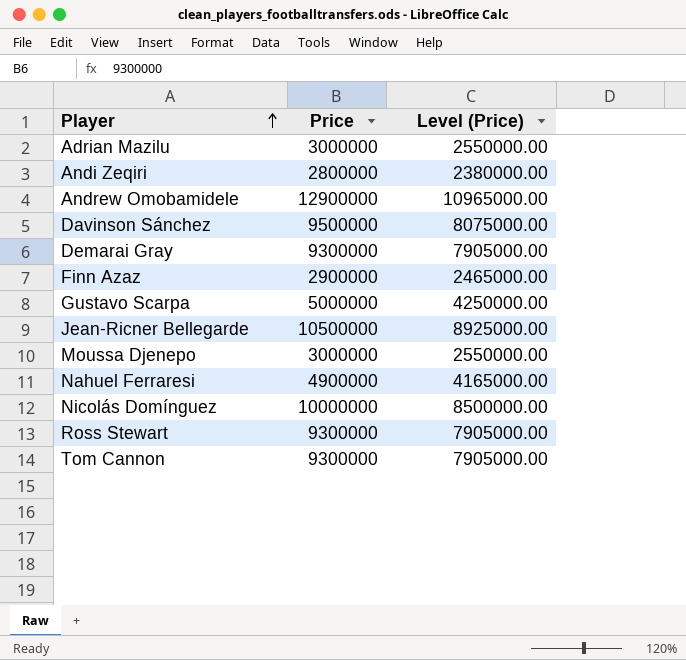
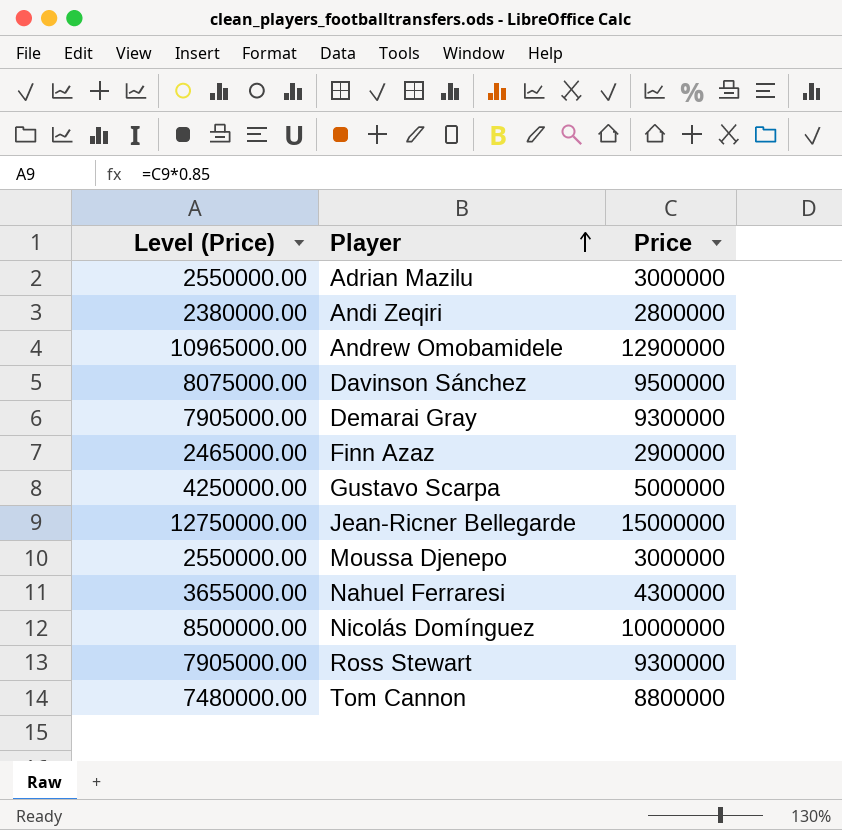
column Level (Price) | position: 3 -> 1
Jean-Ricner Bellegarde | Level (Price): 8925000.00 -> 12750000.00
Jean-Ricner Bellegarde | Price: 10500000 -> 15000000
Nahuel Ferraresi | Level (Price): 4165000.00 -> 3655000.00
Nahuel Ferraresi | Price: 4900000 -> 4300000
Tom Cannon | Level (Price): 7905000.00 -> 7480000.00
Tom Cannon | Price: 9300000 -> 8800000

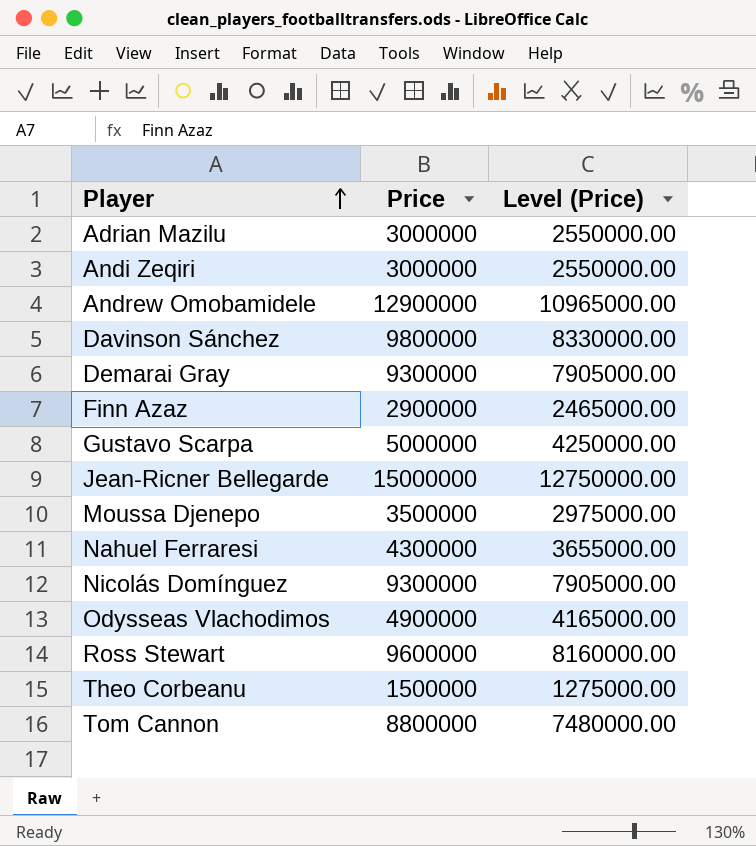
column Level (Price) | position: 1 -> 3
Andi Zeqiri | Price: 2800000 -> 3000000
Andi Zeqiri | Level (Price): 2380000.00 -> 2550000.00
Davinson Sánchez | Price: 9500000 -> 9800000
Davinson Sánchez | Level (Price): 8075000.00 -> 8330000.00
Moussa Djenepo | Price: 3000000 -> 3500000
Moussa Djenepo | Level (Price): 2550000.00 -> 2975000.00
Nicolás Domínguez | Price: 10000000 -> 9300000
Nicolás Domínguez | Level (Price): 8500000.00 -> 7905000.00
row Odysseas Vlachodimos: none -> 4900000 | 4165000.00
Ross Stewart | Price: 9300000 -> 9600000
Ross Stewart | Level (Price): 7905000.00 -> 8160000.00
row Theo Corbeanu: none -> 1500000 | 1275000.00

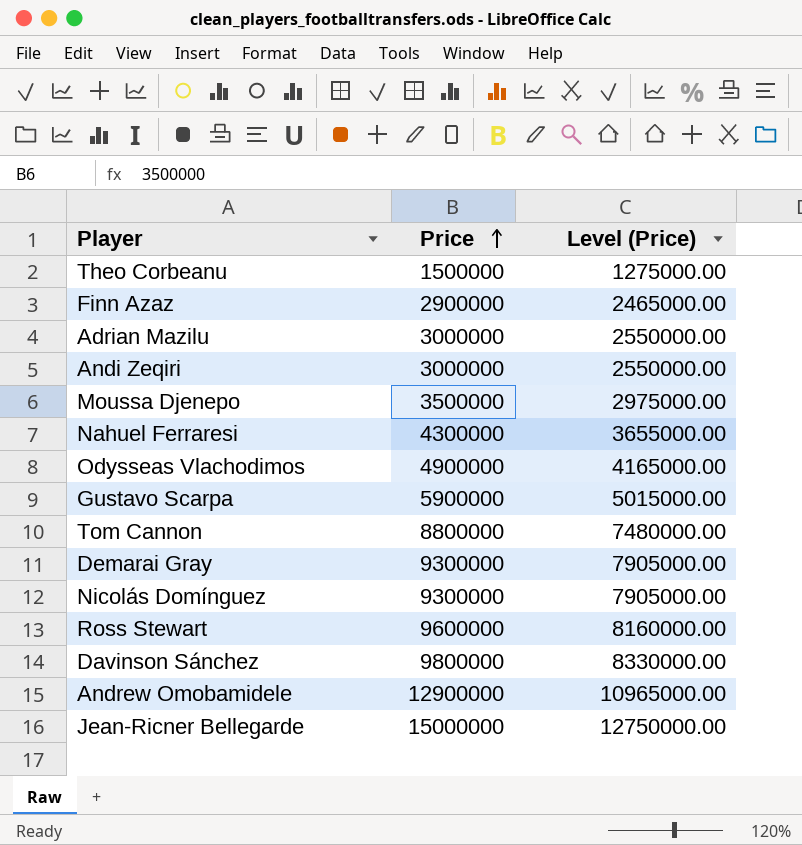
row order: Player ascending -> Price ascending
Gustavo Scarpa | Price: 5000000 -> 5900000
Gustavo Scarpa | Level (Price): 4250000.00 -> 5015000.00

